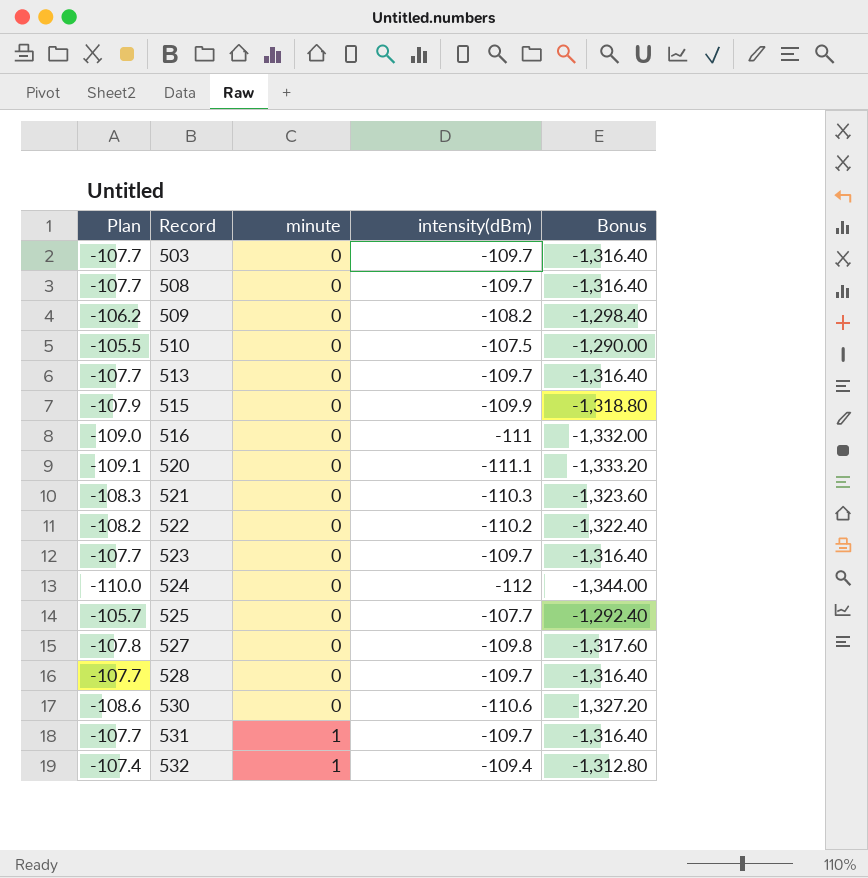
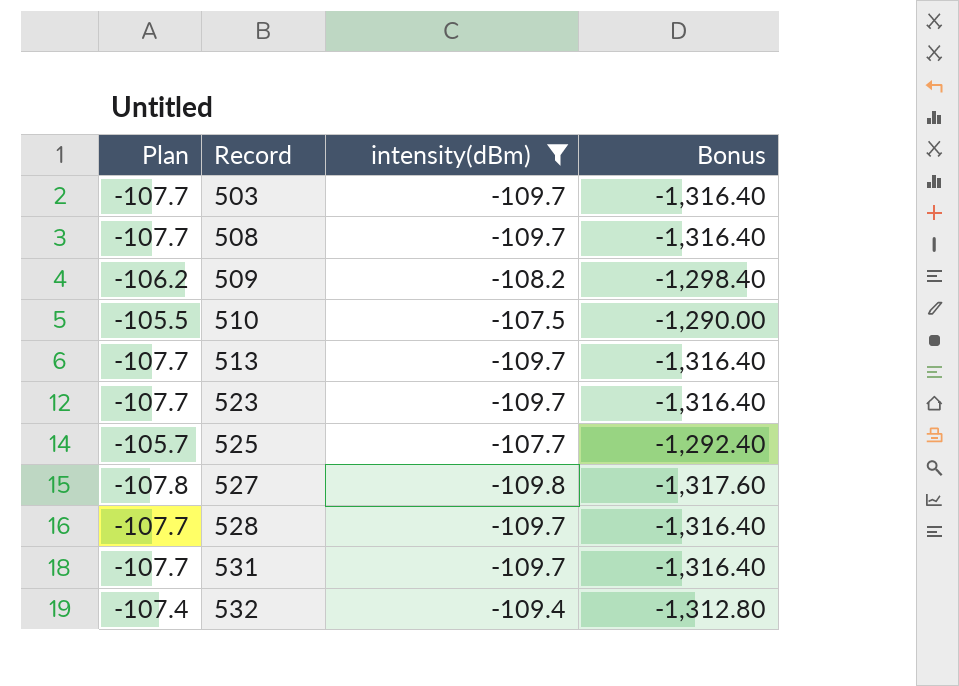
filter: none -> intensity(dBm) >= -109.8
column minute | position: 3 -> none

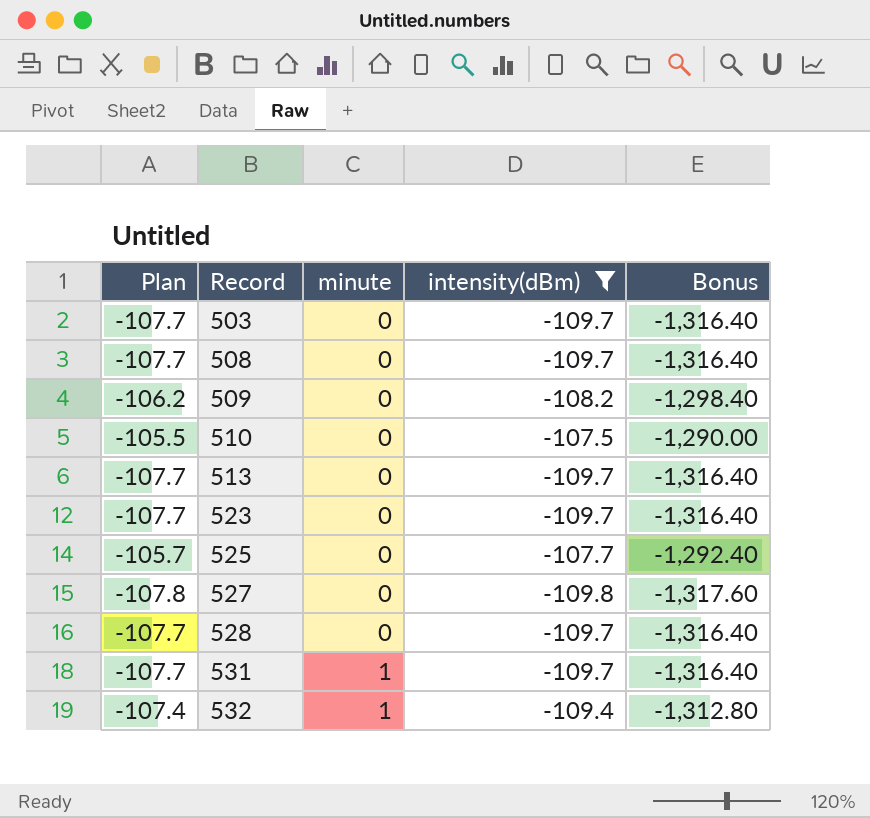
column minute | position: none -> 3

